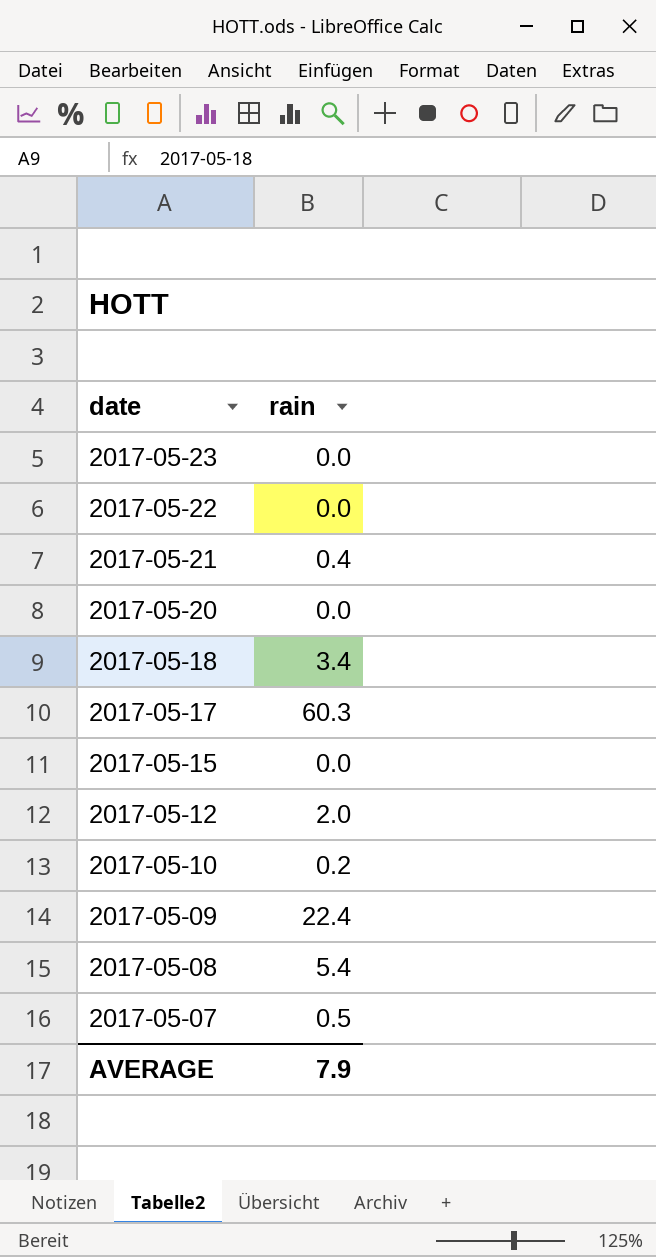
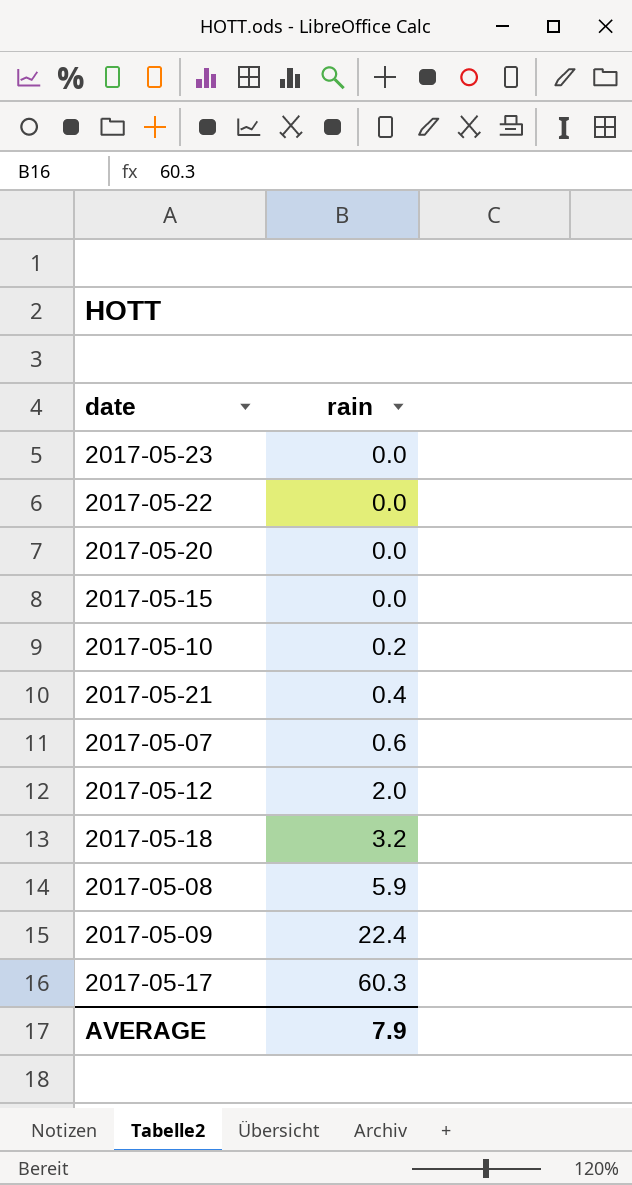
row order: date descending -> rain ascending
2017-05-07 | rain: 0.5 -> 0.6
2017-05-18 | rain: 3.4 -> 3.2
2017-05-08 | rain: 5.4 -> 5.9

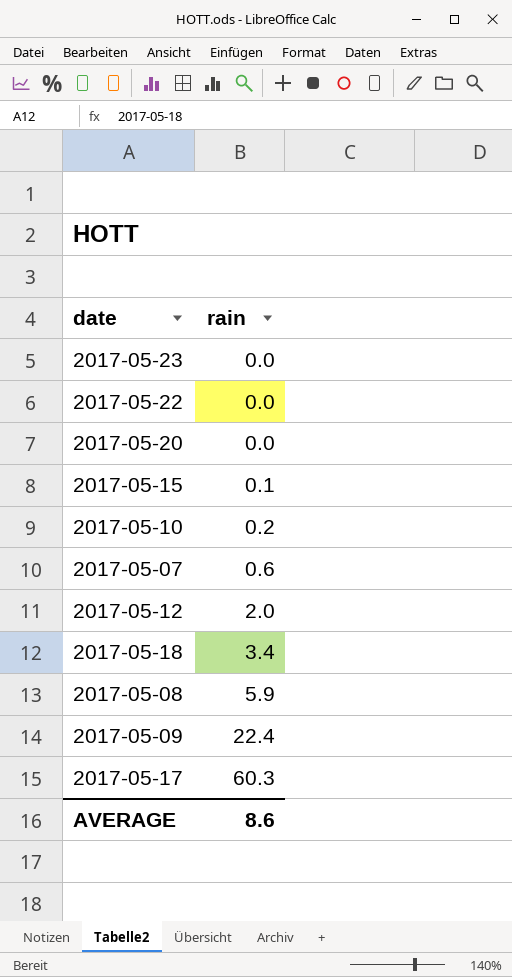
row 2017-05-21: 0.4 -> none
2017-05-15 | rain: 0.0 -> 0.1
2017-05-18 | rain: 3.2 -> 3.4
AVERAGE | rain: 7.9 -> 8.6

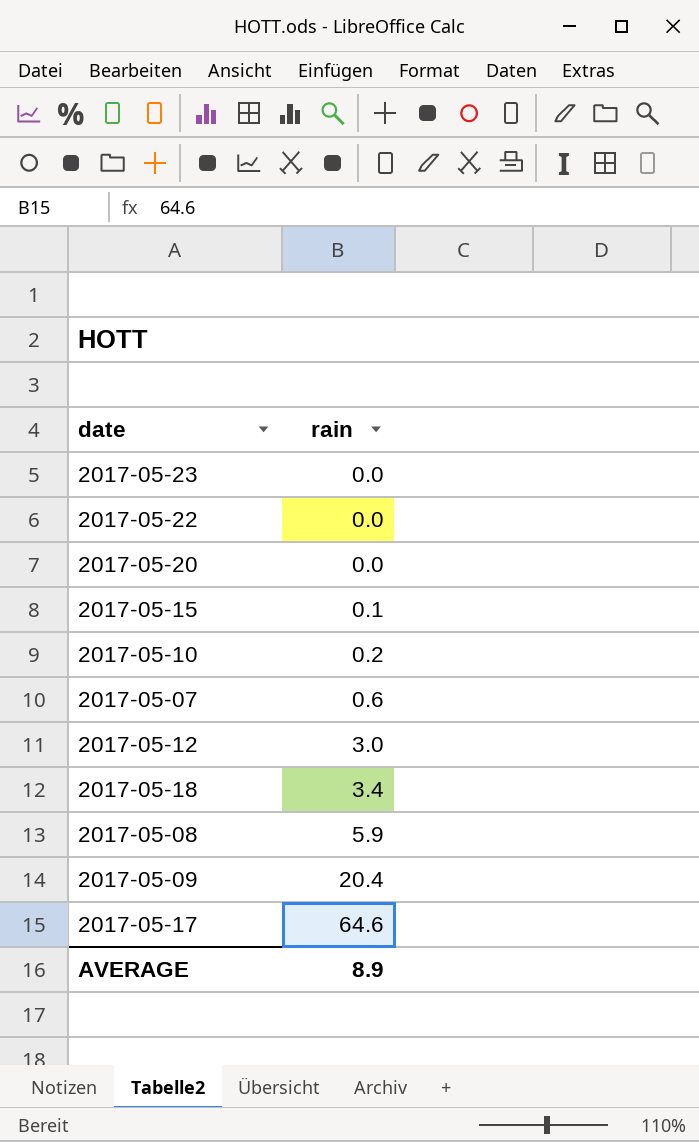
2017-05-12 | rain: 2.0 -> 3.0
2017-05-09 | rain: 22.4 -> 20.4
2017-05-17 | rain: 60.3 -> 64.6
AVERAGE | rain: 8.6 -> 8.9

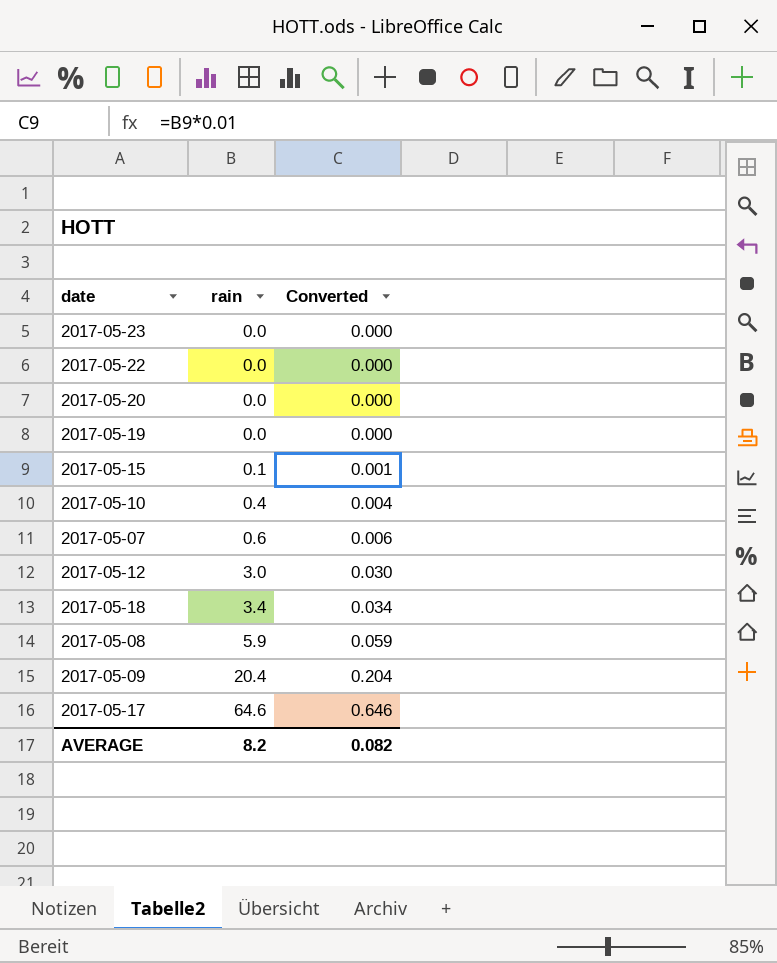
column Converted | formula: none -> [rain] * 0.01
row 2017-05-19: none -> 0.0 | 0.000
2017-05-10 | rain: 0.2 -> 0.4
AVERAGE | rain: 8.9 -> 8.2

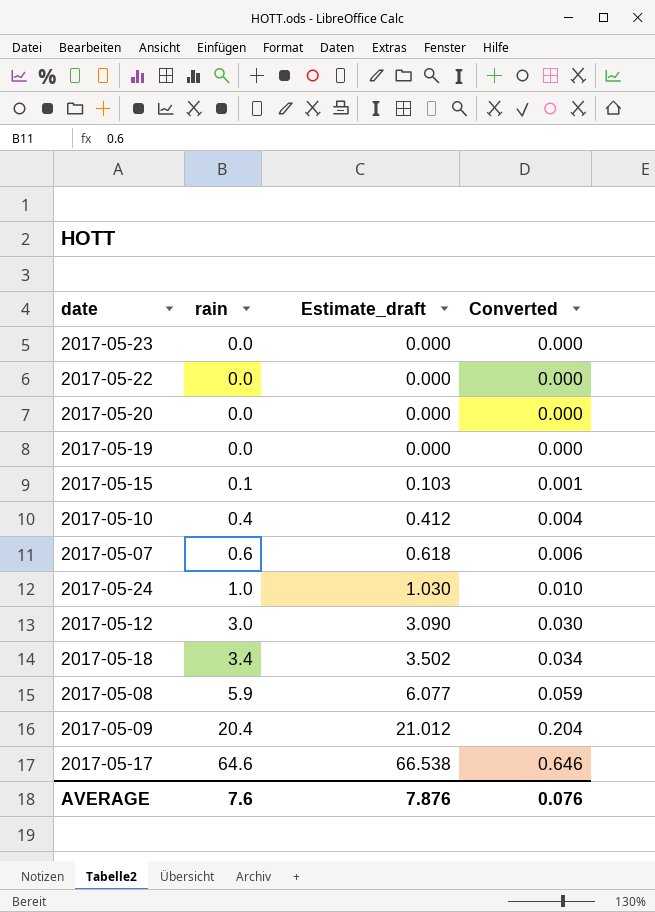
column Estimate_draft | formula: none -> [rain] * 1.03
row 2017-05-24: none -> 1.0 | 1.030 | 0.010
AVERAGE | rain: 8.2 -> 7.6
AVERAGE | Converted: 0.082 -> 0.076

